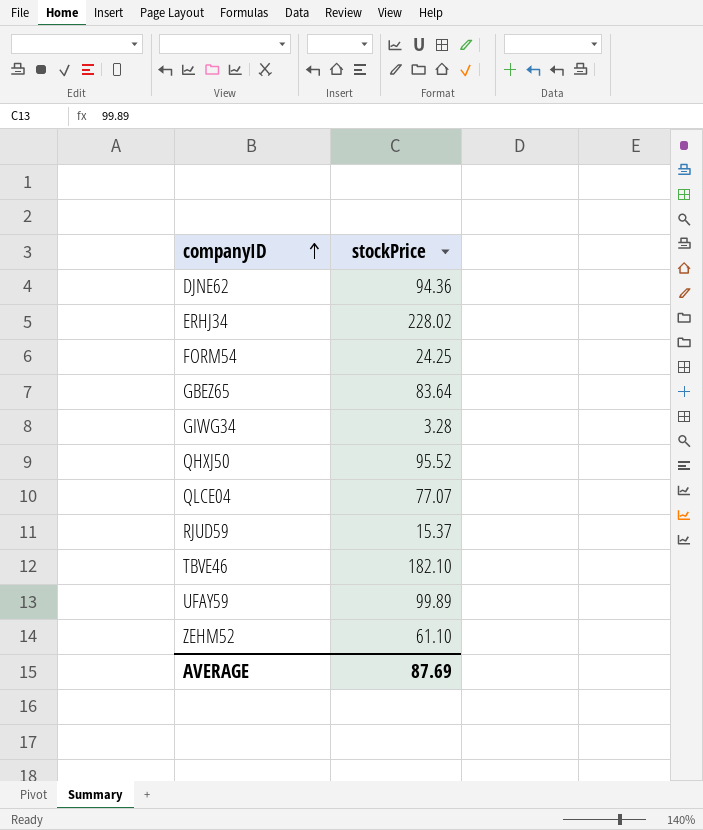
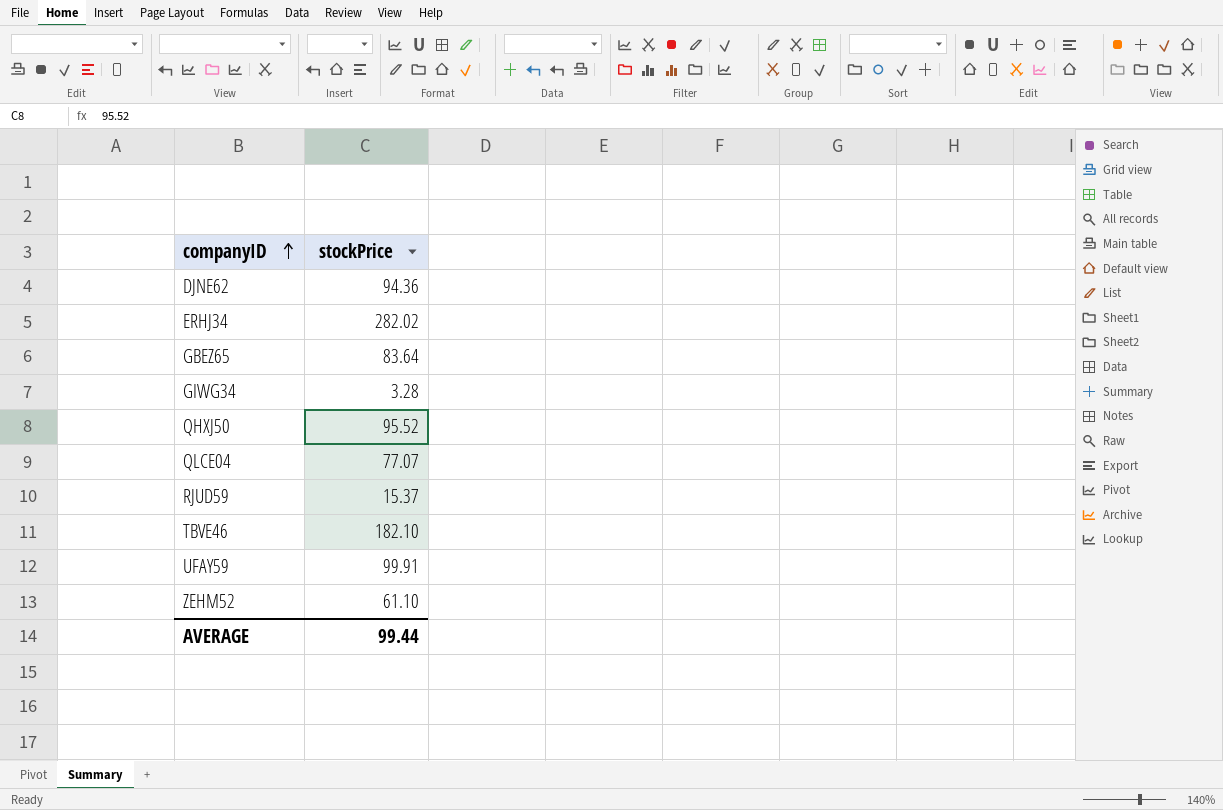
row FORM54: 24.25 -> none
ERHJ34 | stockPrice: 228.02 -> 282.02
UFAY59 | stockPrice: 99.89 -> 99.91
AVERAGE | stockPrice: 87.69 -> 99.44

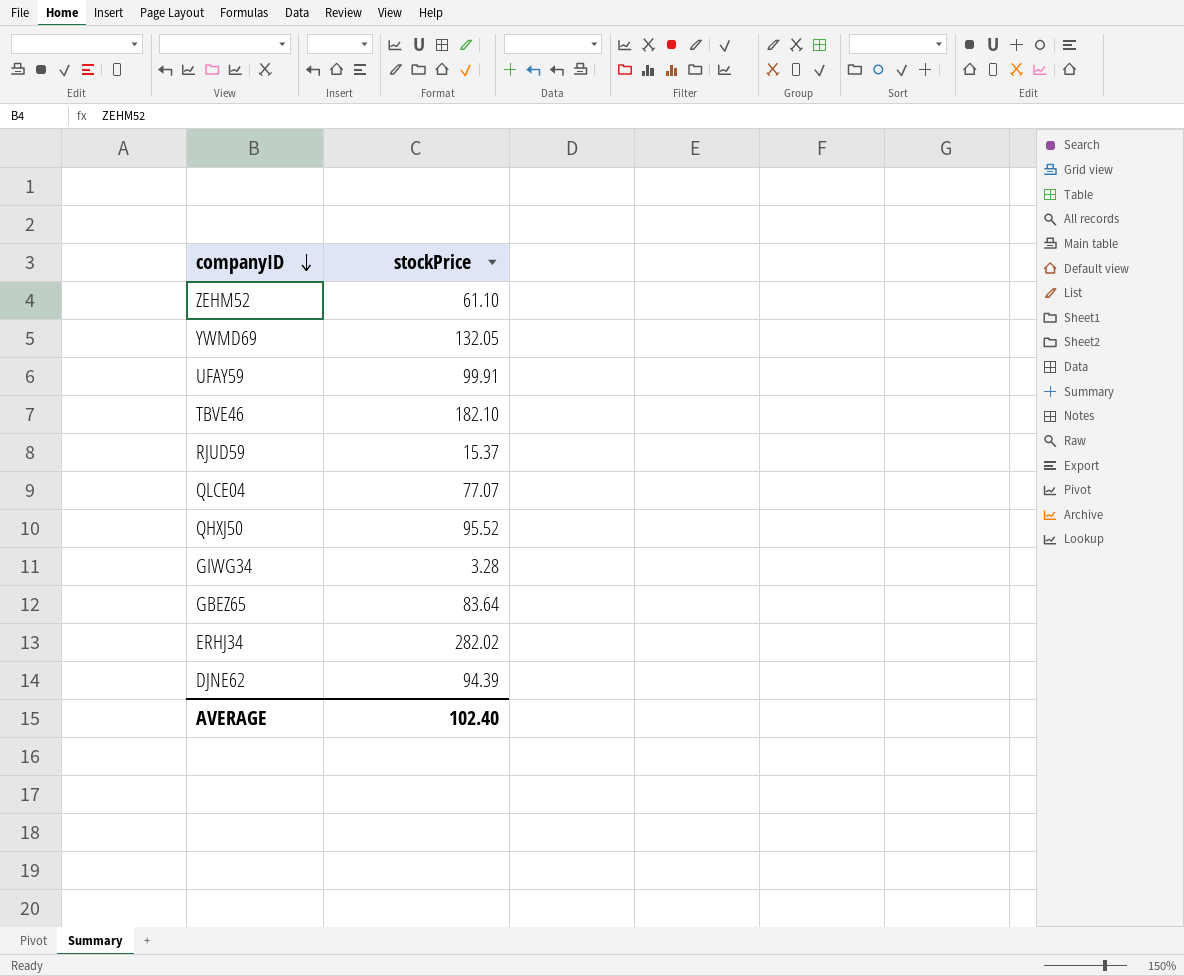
row order: companyID ascending -> companyID descending
row YWMD69: none -> 132.05
DJNE62 | stockPrice: 94.36 -> 94.39
AVERAGE | stockPrice: 99.44 -> 102.40

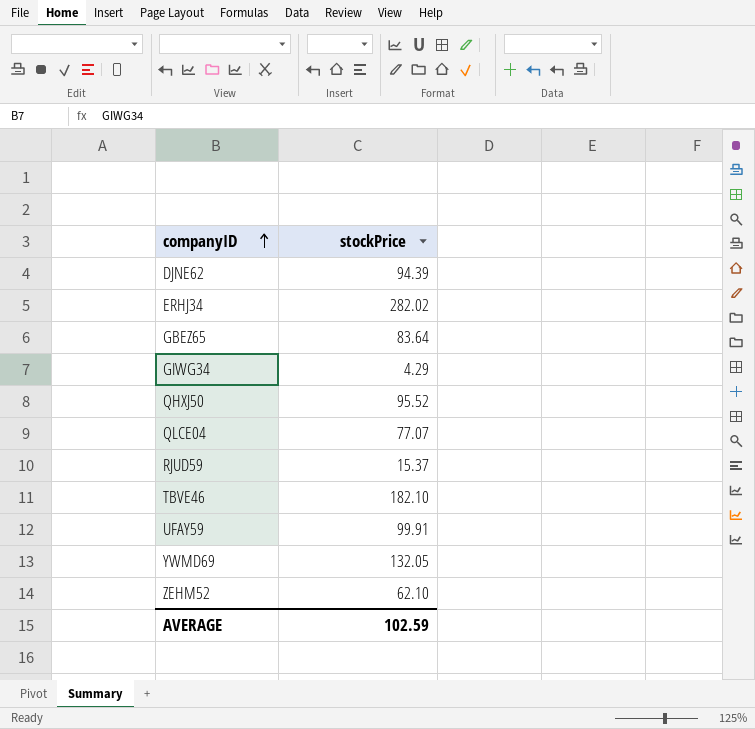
row order: companyID descending -> companyID ascending
GIWG34 | stockPrice: 3.28 -> 4.29
ZEHM52 | stockPrice: 61.10 -> 62.10
AVERAGE | stockPrice: 102.40 -> 102.59

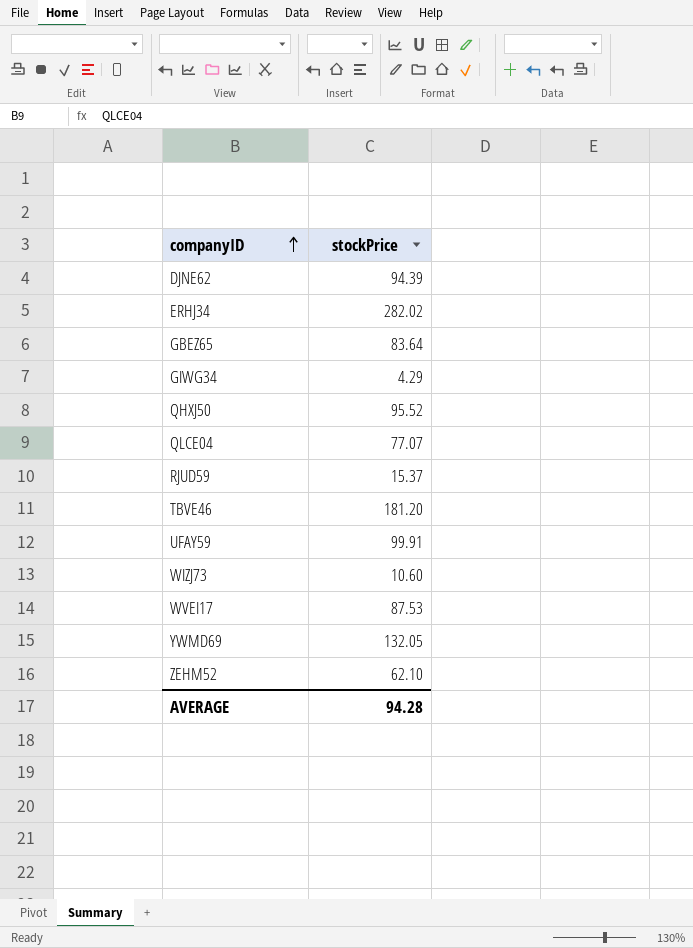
TBVE46 | stockPrice: 182.10 -> 181.20
row WIZJ73: none -> 10.60
row WVEI17: none -> 87.53
AVERAGE | stockPrice: 102.59 -> 94.28

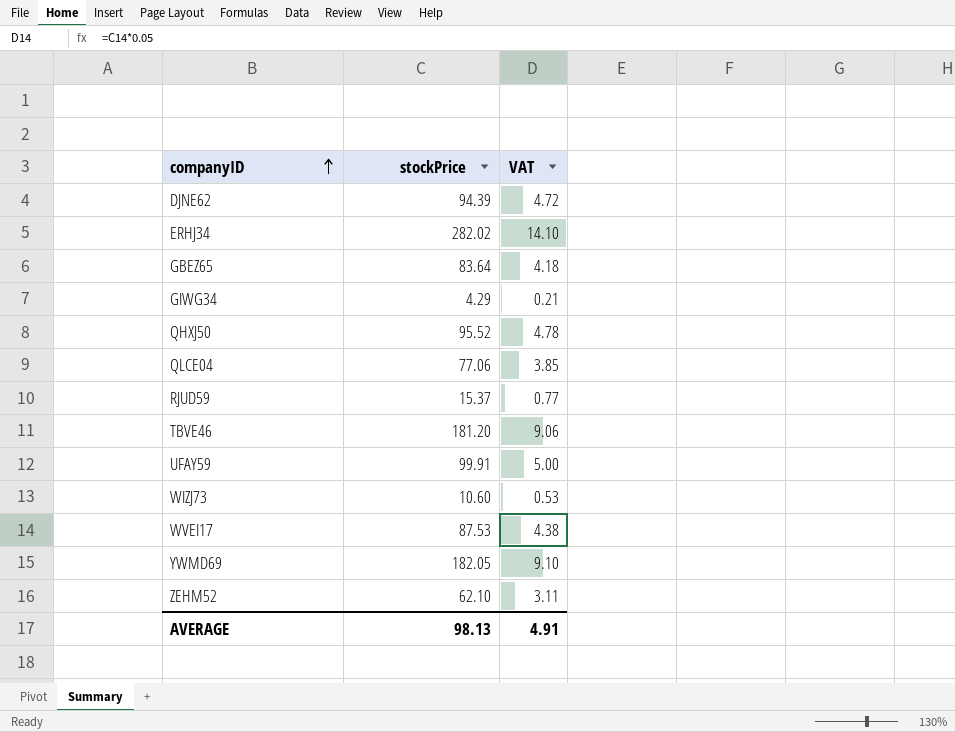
column VAT | formula: none -> [stockPrice] * 0.05
QLCE04 | stockPrice: 77.07 -> 77.06
YWMD69 | stockPrice: 132.05 -> 182.05
AVERAGE | stockPrice: 94.28 -> 98.13

